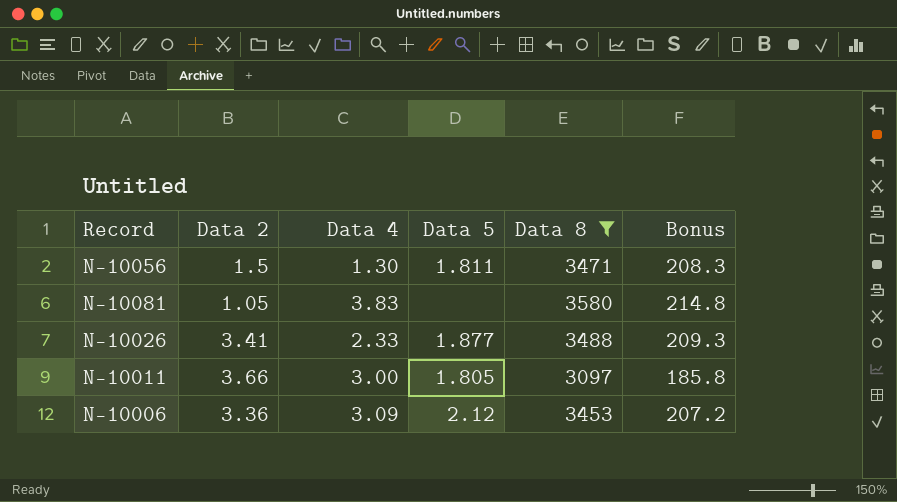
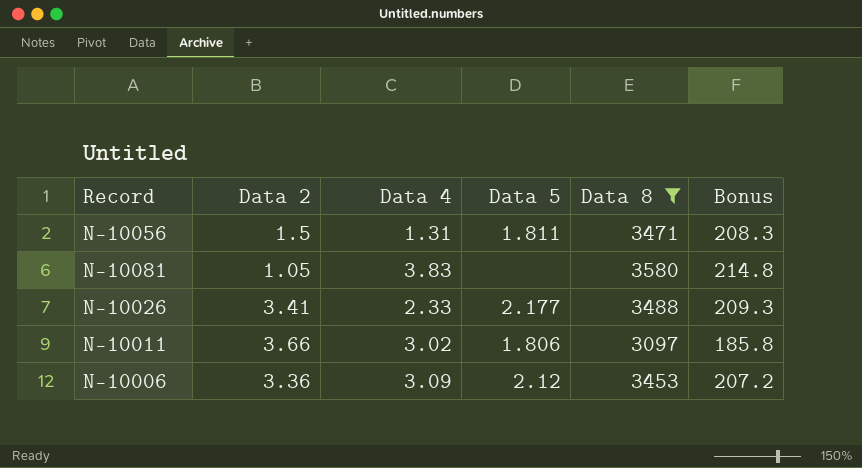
N-10056 | Data 4: 1.30 -> 1.31
N-10026 | Data 5: 1.877 -> 2.177
N-10011 | Data 4: 3.00 -> 3.02
N-10011 | Data 5: 1.805 -> 1.806

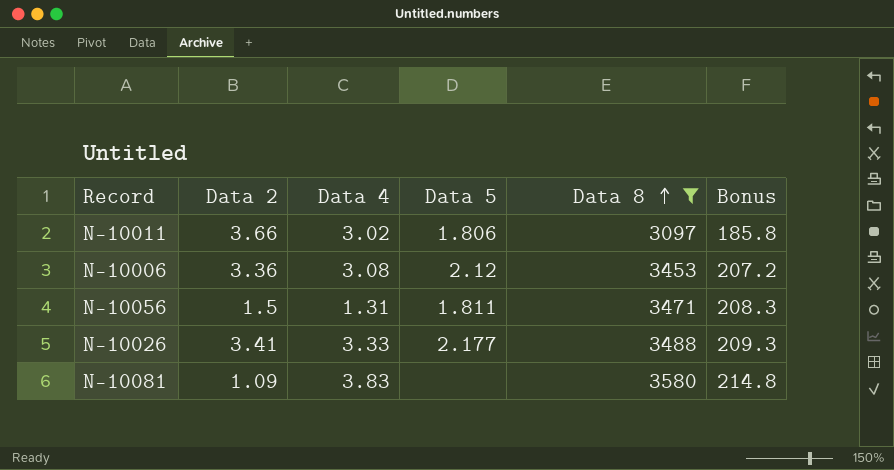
row order: none -> Data 8 ascending
N-10006 | Data 4: 3.09 -> 3.08
N-10026 | Data 4: 2.33 -> 3.33
N-10081 | Data 2: 1.05 -> 1.09

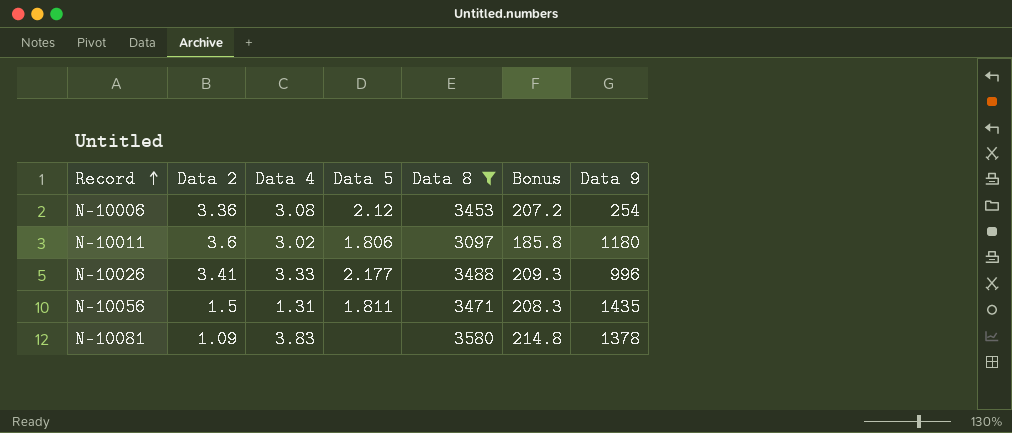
row order: Data 8 ascending -> Record ascending
column Data 9 | position: none -> 7
N-10011 | Data 2: 3.66 -> 3.6

